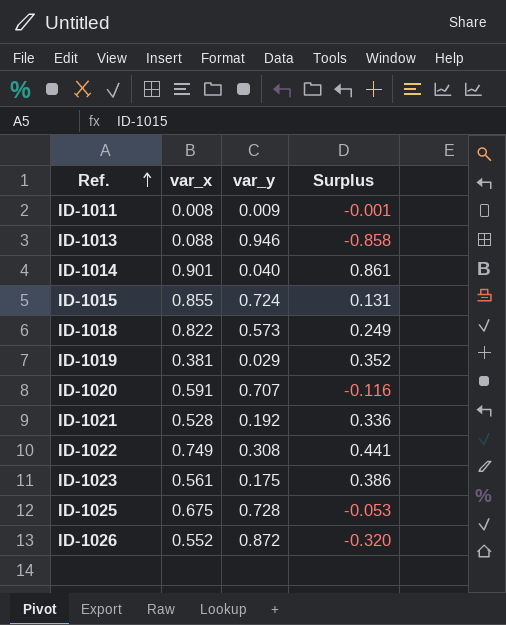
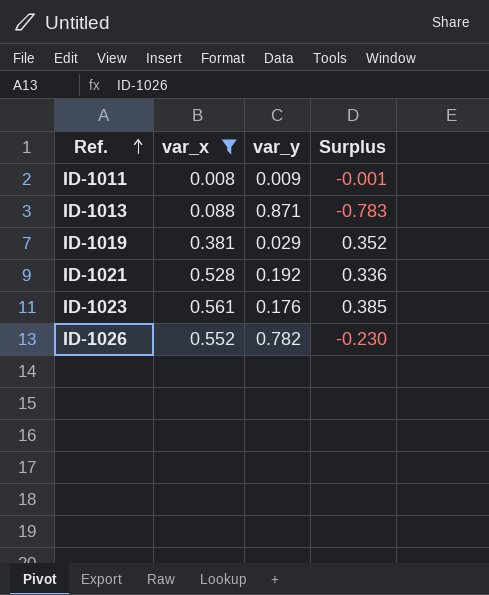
filter: none -> var_x <= 0.561
ID-1013 | var_y: 0.946 -> 0.871
ID-1013 | Surplus: -0.858 -> -0.783
ID-1023 | var_y: 0.175 -> 0.176
ID-1023 | Surplus: 0.386 -> 0.385
ID-1026 | var_y: 0.872 -> 0.782
ID-1026 | Surplus: -0.320 -> -0.230

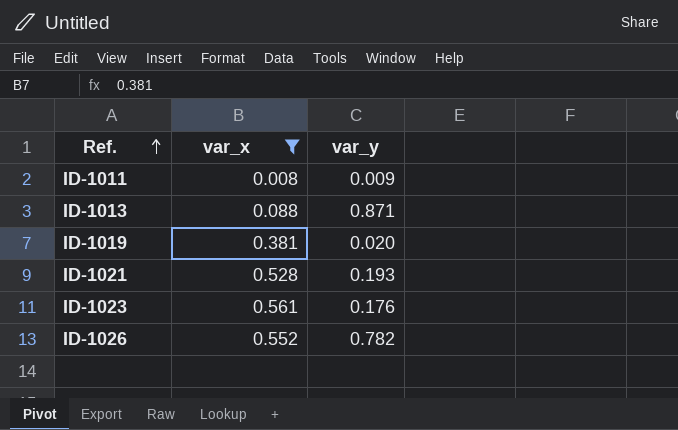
column Surplus | formula: [var_x] - [var_y] -> none
ID-1019 | var_y: 0.029 -> 0.020
ID-1021 | var_y: 0.192 -> 0.193

